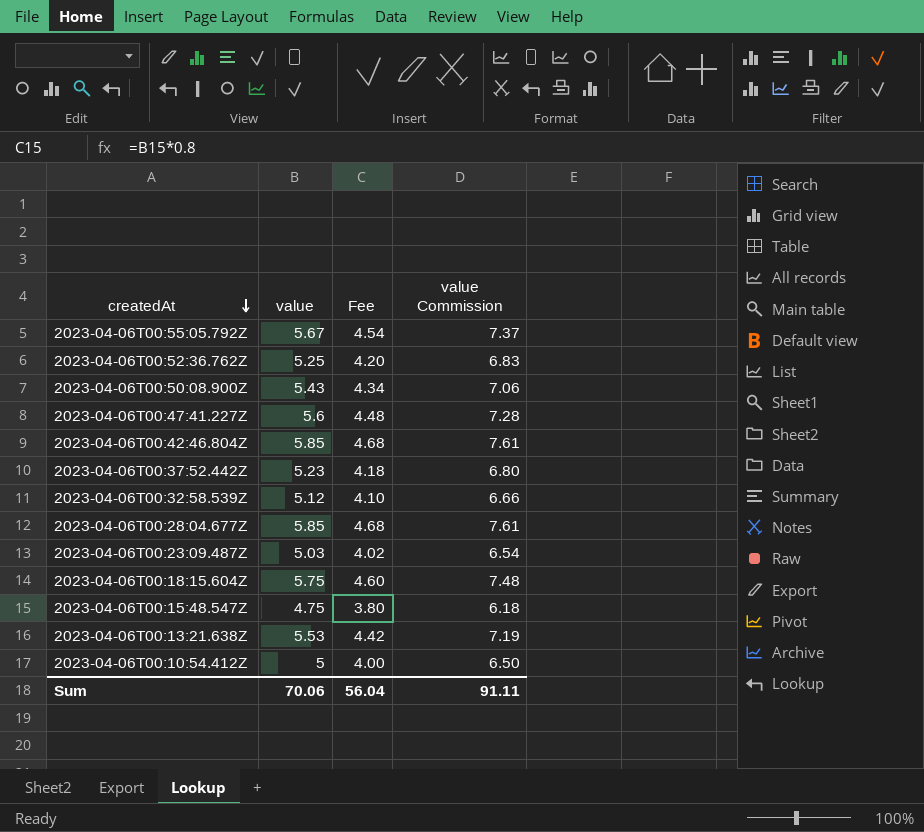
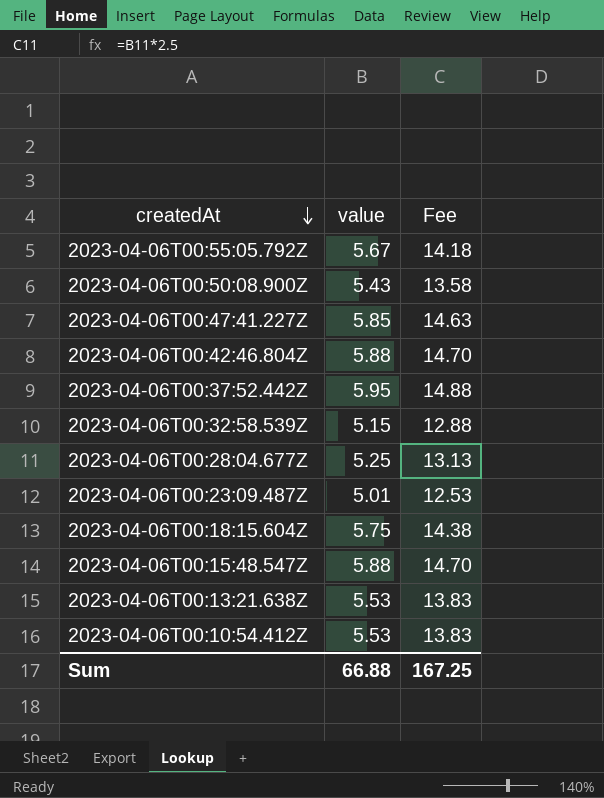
column value Commission | formula: [value] * 1.3 -> none
column Fee | formula: [value] * 0.8 -> [value] * 2.5
row 2023-04-06T00:52:36.762Z: 5.25 | 4.20 | 6.83 -> none
2023-04-06T00:47:41.227Z | value: 5.6 -> 5.85
2023-04-06T00:42:46.804Z | value: 5.85 -> 5.88
2023-04-06T00:37:52.442Z | value: 5.23 -> 5.95
2023-04-06T00:32:58.539Z | value: 5.12 -> 5.15
2023-04-06T00:28:04.677Z | value: 5.85 -> 5.25
2023-04-06T00:23:09.487Z | value: 5.03 -> 5.01
2023-04-06T00:15:48.547Z | value: 4.75 -> 5.88
2023-04-06T00:10:54.412Z | value: 5 -> 5.53
Sum | value: 70.06 -> 66.88
Sum | Fee: 56.04 -> 167.25

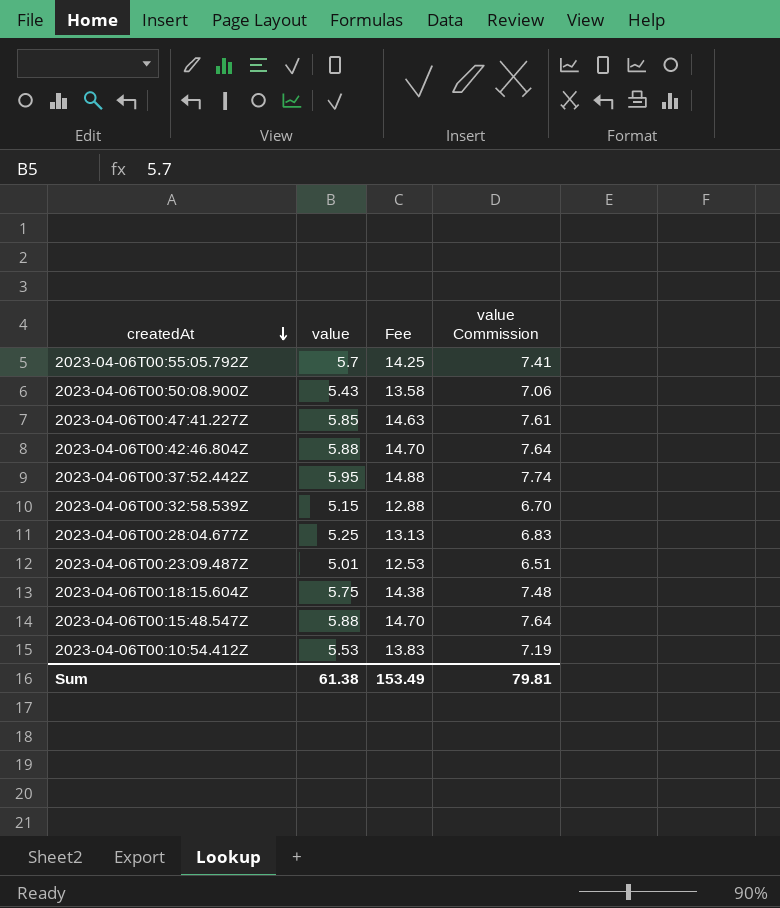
column value Commission | formula: none -> [value] * 1.3
row 2023-04-06T00:13:21.638Z: 5.53 | 13.83 -> none
2023-04-06T00:55:05.792Z | value: 5.67 -> 5.7
2023-04-06T00:55:05.792Z | Fee: 14.18 -> 14.25
Sum | value: 66.88 -> 61.38
Sum | Fee: 167.25 -> 153.49

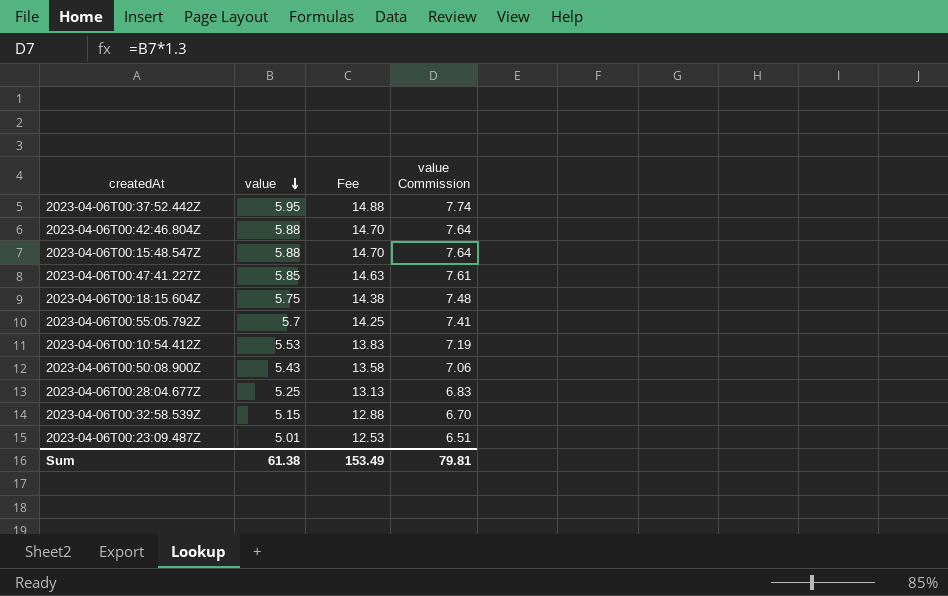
row order: createdAt descending -> value descending

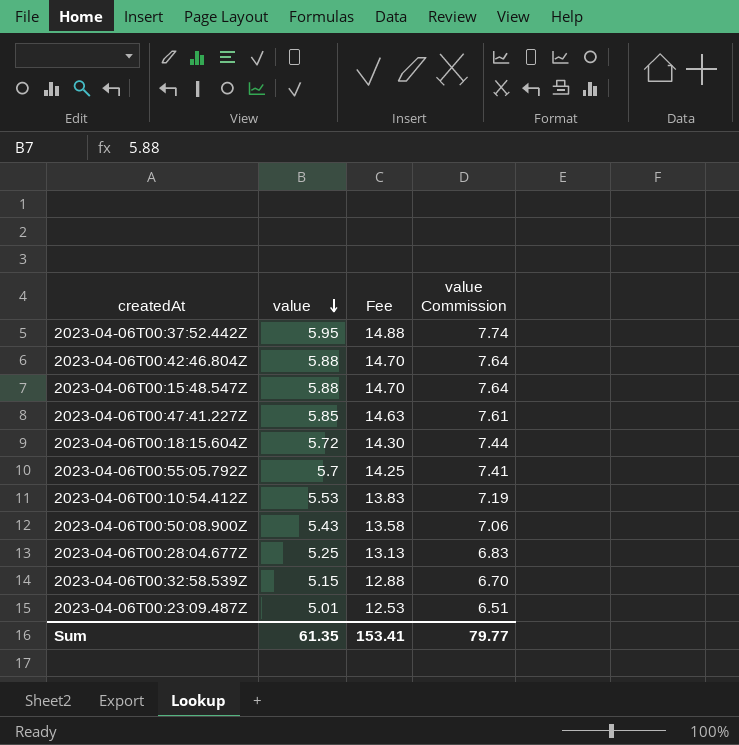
2023-04-06T00:18:15.604Z | value: 5.75 -> 5.72
2023-04-06T00:18:15.604Z | Fee: 14.38 -> 14.30
2023-04-06T00:18:15.604Z | value Commission: 7.48 -> 7.44
Sum | value: 61.38 -> 61.35
Sum | Fee: 153.49 -> 153.41
Sum | value Commission: 79.81 -> 79.77

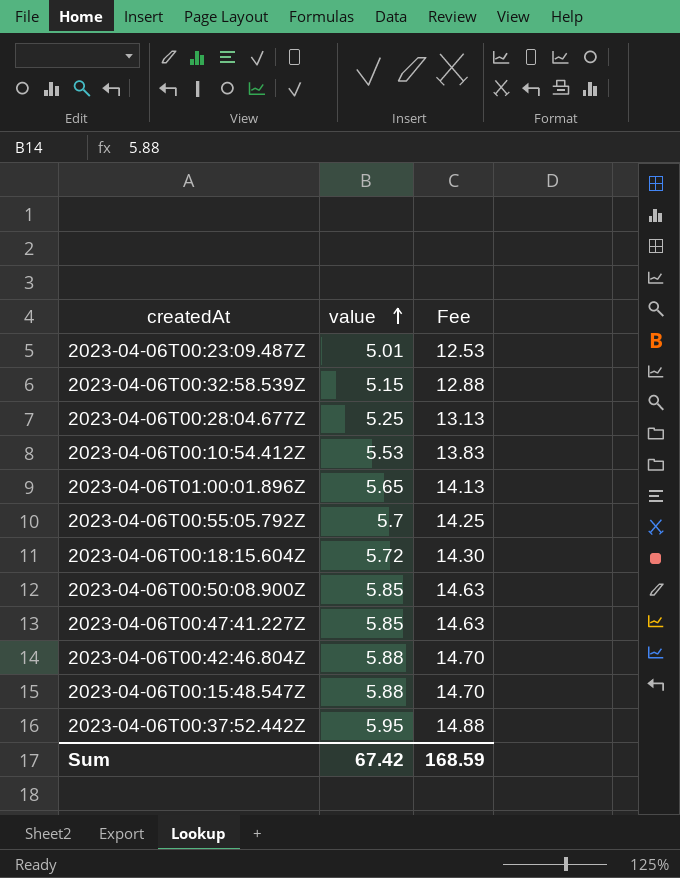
row order: value descending -> value ascending
column value Commission | formula: [value] * 1.3 -> none
row 2023-04-06T01:00:01.896Z: none -> 5.65 | 14.13
2023-04-06T00:50:08.900Z | value: 5.43 -> 5.85
2023-04-06T00:50:08.900Z | Fee: 13.58 -> 14.63
Sum | value: 61.35 -> 67.42
Sum | Fee: 153.41 -> 168.59

